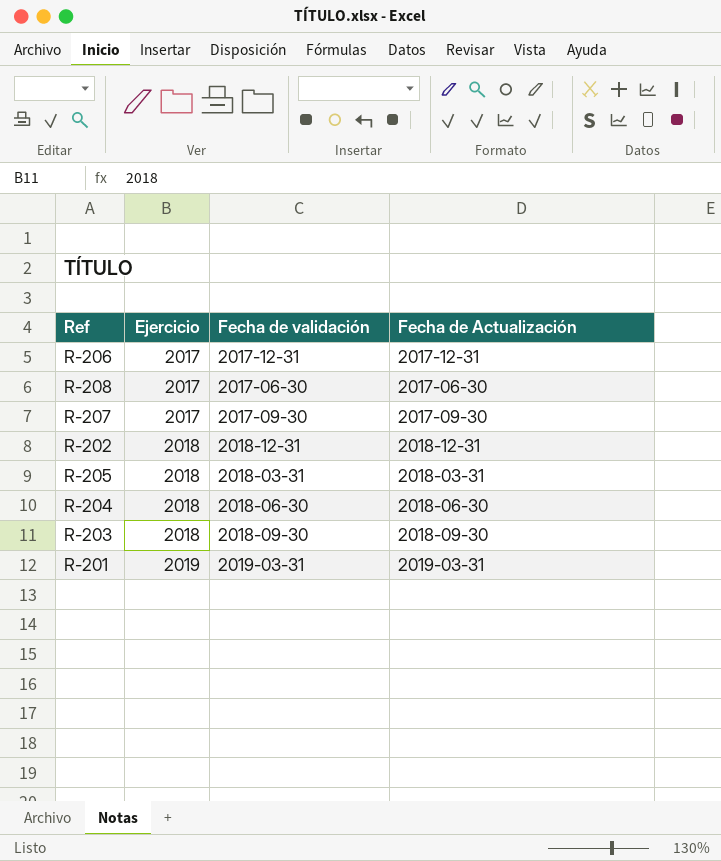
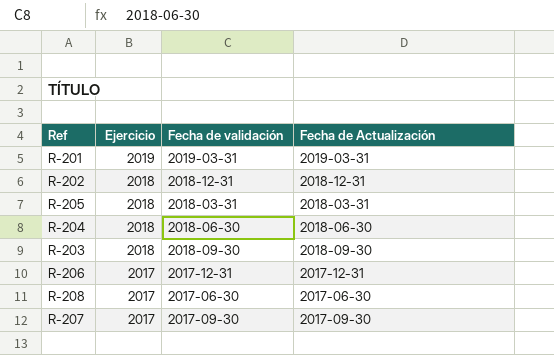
row order: Ejercicio ascending -> Ejercicio descending

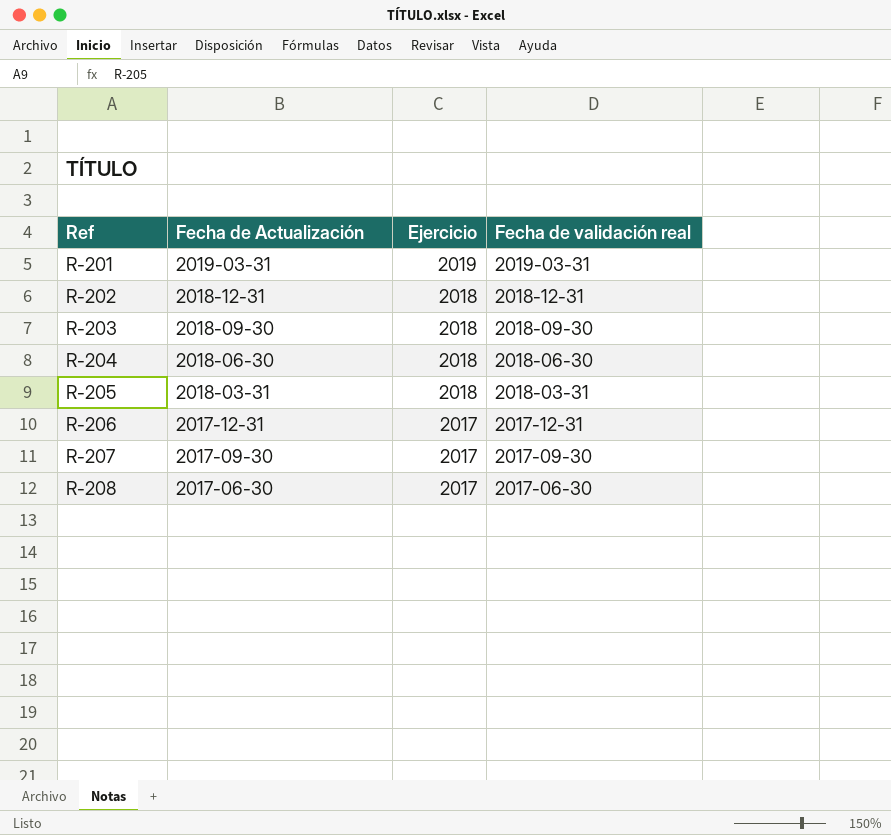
row order: Ejercicio descending -> Ref ascending
column Fecha de Actualización | position: 4 -> 2
column name: Fecha de validación -> Fecha de validación real

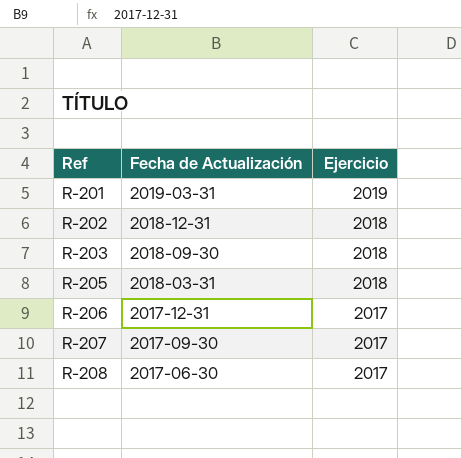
column Fecha de validación real | position: 4 -> none
row R-204: 2018-06-30 | 2018 | 2018-06-30 -> none

